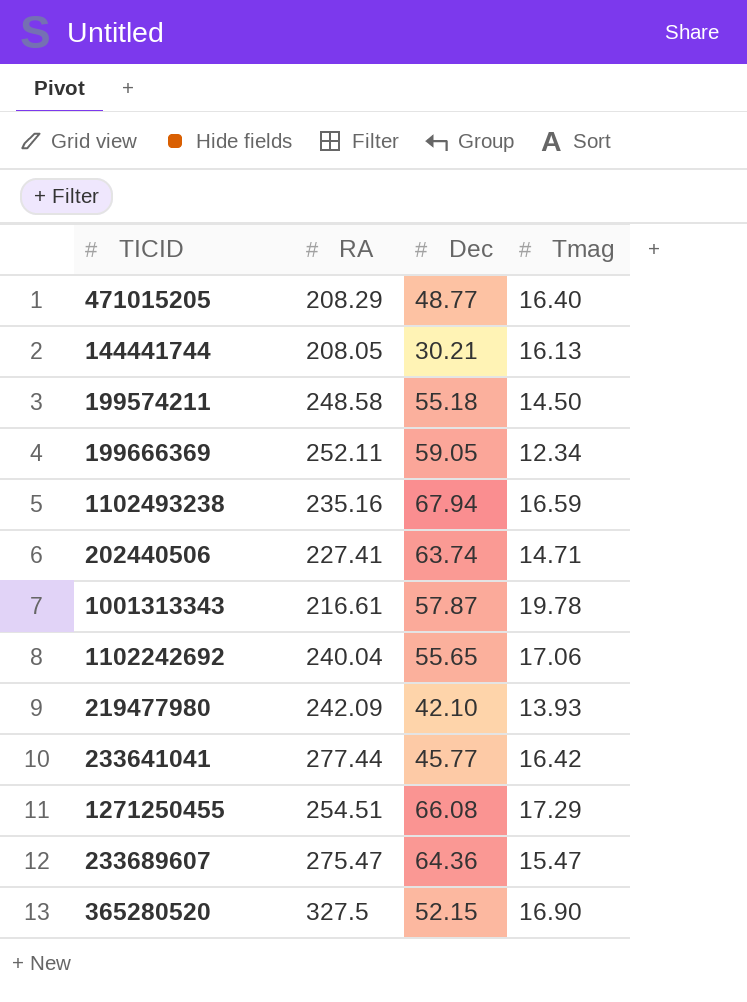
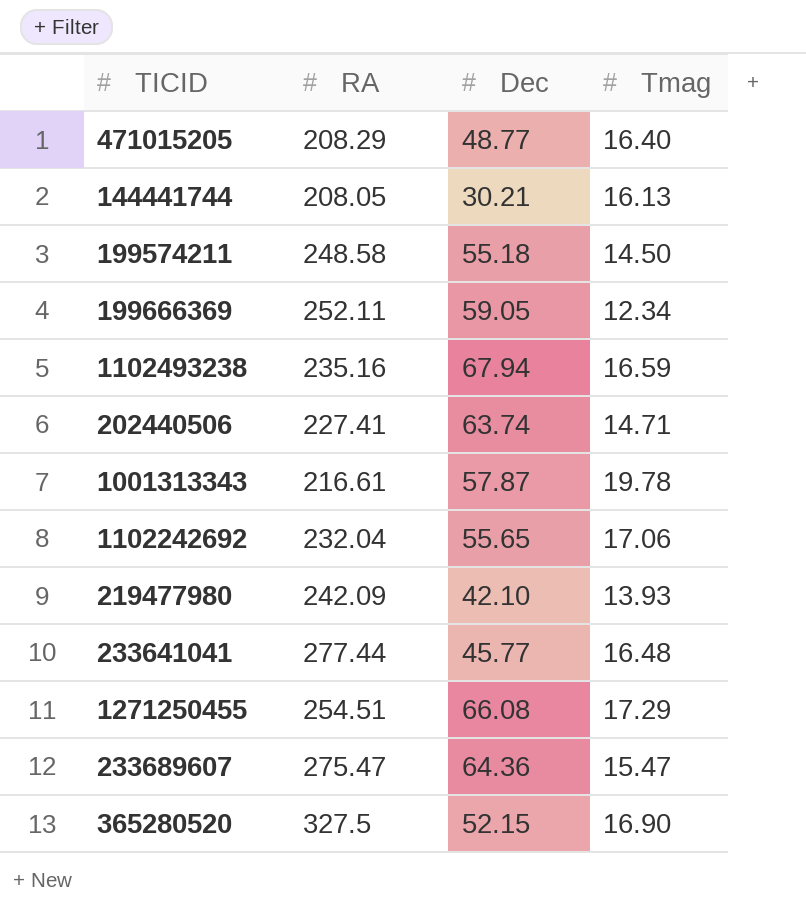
1102242692 | RA: 240.04 -> 232.04
233641041 | Tmag: 16.42 -> 16.48

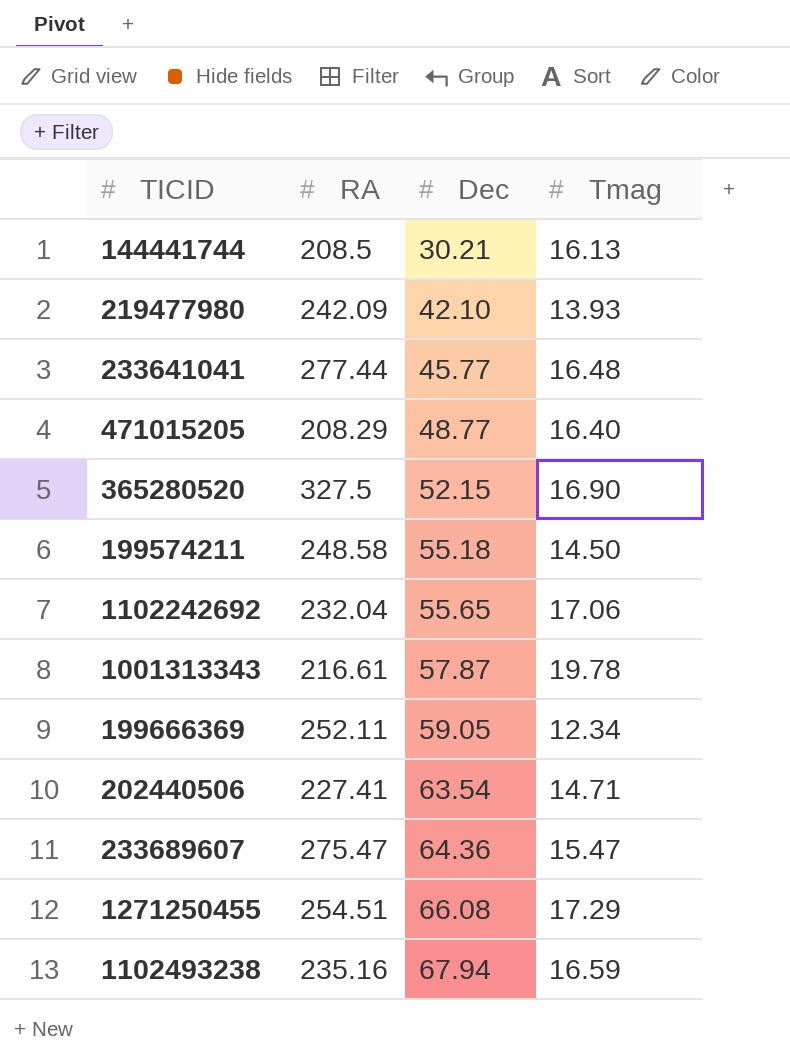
row order: none -> Dec ascending
144441744 | RA: 208.05 -> 208.5
202440506 | Dec: 63.74 -> 63.54

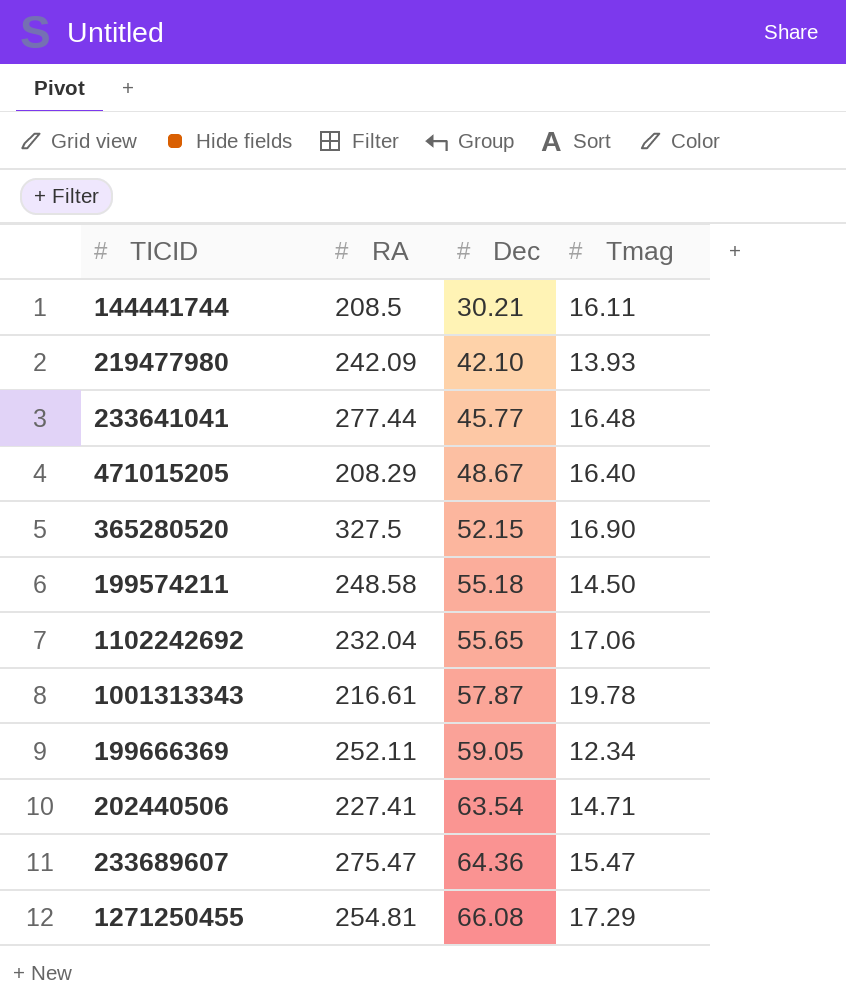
row 1102493238: 235.16 | 67.94 | 16.59 -> none
144441744 | Tmag: 16.13 -> 16.11
471015205 | Dec: 48.77 -> 48.67
1271250455 | RA: 254.51 -> 254.81

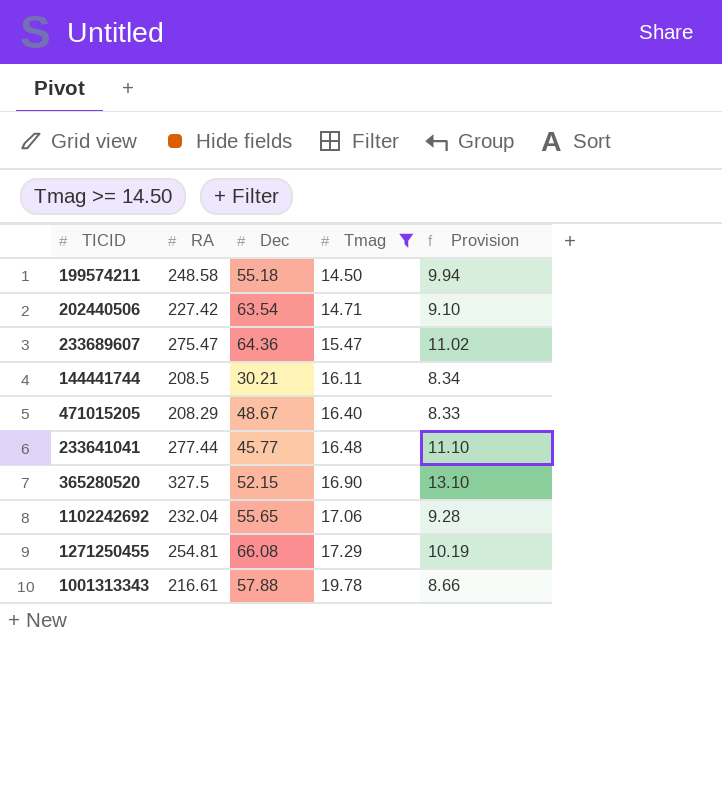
filter: none -> Tmag >= 14.50
row order: Dec ascending -> Tmag ascending
column Provision | formula: none -> [RA] * 0.04
202440506 | RA: 227.41 -> 227.42
1001313343 | Dec: 57.87 -> 57.88

